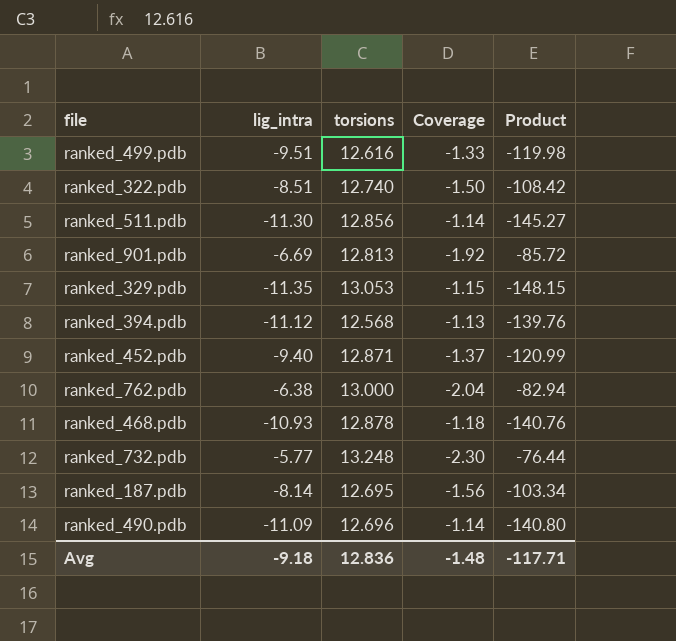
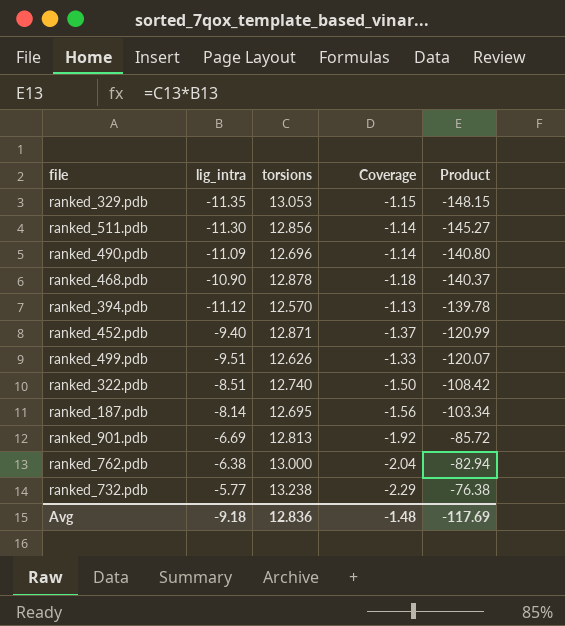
row order: none -> Product ascending
ranked_468.pdb | lig_intra: -10.93 -> -10.90
ranked_468.pdb | Product: -140.76 -> -140.37
ranked_394.pdb | torsions: 12.568 -> 12.570
ranked_394.pdb | Product: -139.76 -> -139.78
ranked_499.pdb | torsions: 12.616 -> 12.626
ranked_499.pdb | Product: -119.98 -> -120.07
ranked_732.pdb | torsions: 13.248 -> 13.238
ranked_732.pdb | Coverage: -2.30 -> -2.29
ranked_732.pdb | Product: -76.44 -> -76.38
Avg | Product: -117.71 -> -117.69

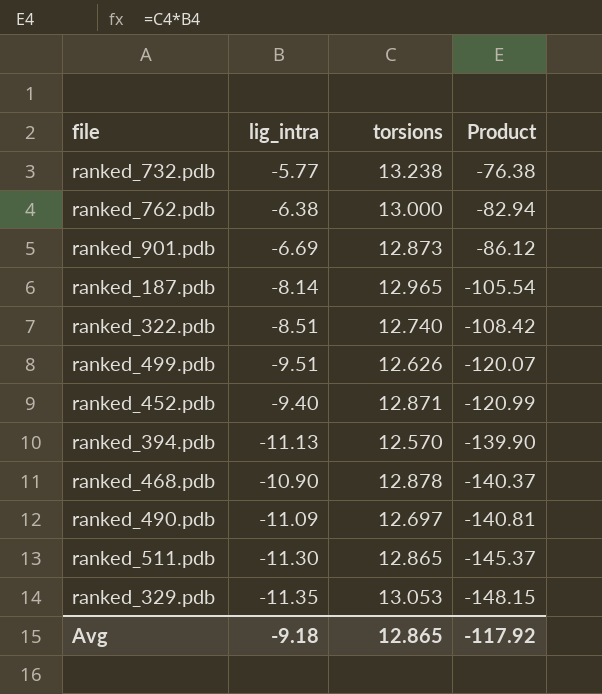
row order: Product ascending -> Product descending
column Coverage | formula: [torsions] / [lig_intra] -> none
ranked_901.pdb | torsions: 12.813 -> 12.873
ranked_901.pdb | Product: -85.72 -> -86.12
ranked_187.pdb | torsions: 12.695 -> 12.965
ranked_187.pdb | Product: -103.34 -> -105.54
ranked_394.pdb | lig_intra: -11.12 -> -11.13
ranked_394.pdb | Product: -139.78 -> -139.90
ranked_490.pdb | torsions: 12.696 -> 12.697
ranked_490.pdb | Product: -140.80 -> -140.81
ranked_511.pdb | torsions: 12.856 -> 12.865
ranked_511.pdb | Product: -145.27 -> -145.37
Avg | torsions: 12.836 -> 12.865
Avg | Product: -117.69 -> -117.92

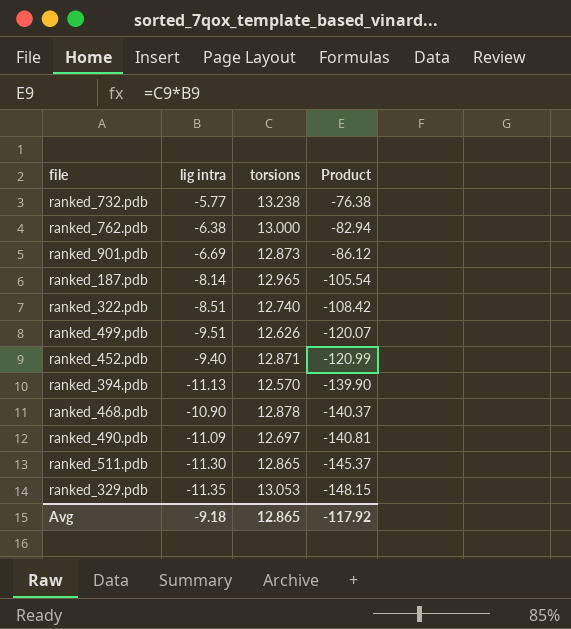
column name: lig_intra -> lig intra

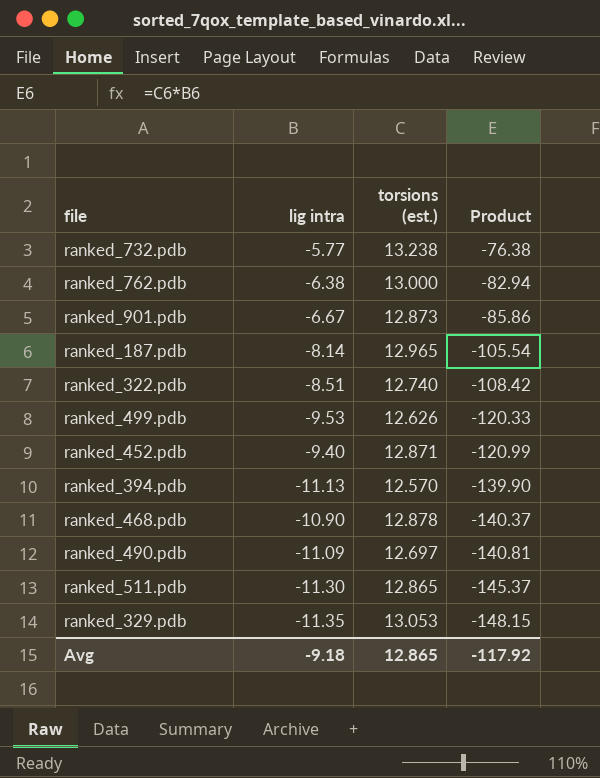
column name: torsions -> torsions (est.)
ranked_901.pdb | lig intra: -6.69 -> -6.67
ranked_901.pdb | Product: -86.12 -> -85.86
ranked_499.pdb | lig intra: -9.51 -> -9.53
ranked_499.pdb | Product: -120.07 -> -120.33

